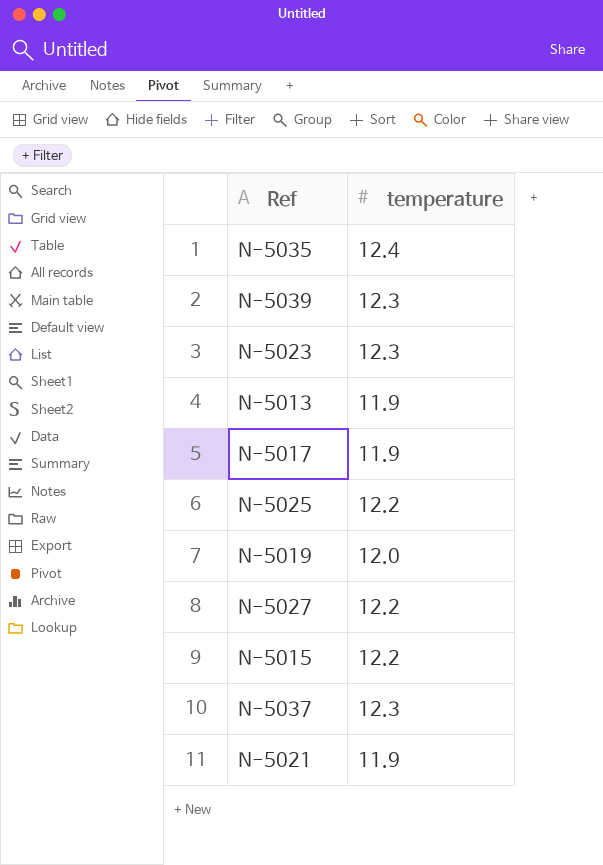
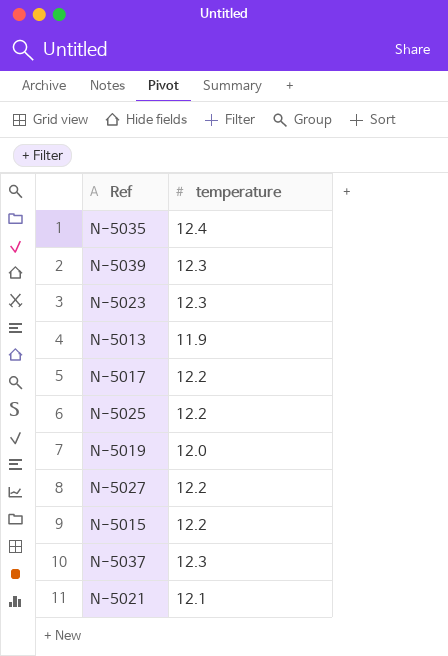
N-5017 | temperature: 11.9 -> 12.2
N-5021 | temperature: 11.9 -> 12.1

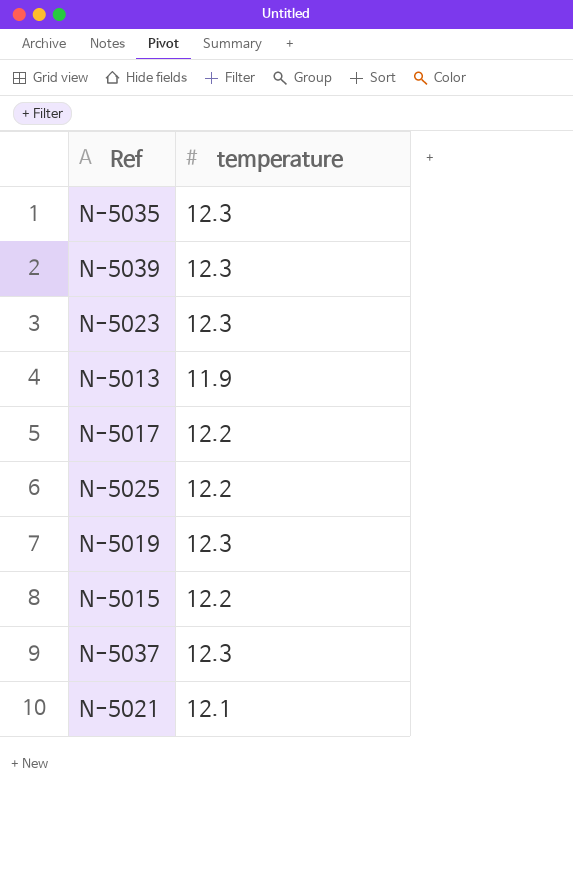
row N-5027: 12.2 -> none
N-5035 | temperature: 12.4 -> 12.3
N-5019 | temperature: 12.0 -> 12.3

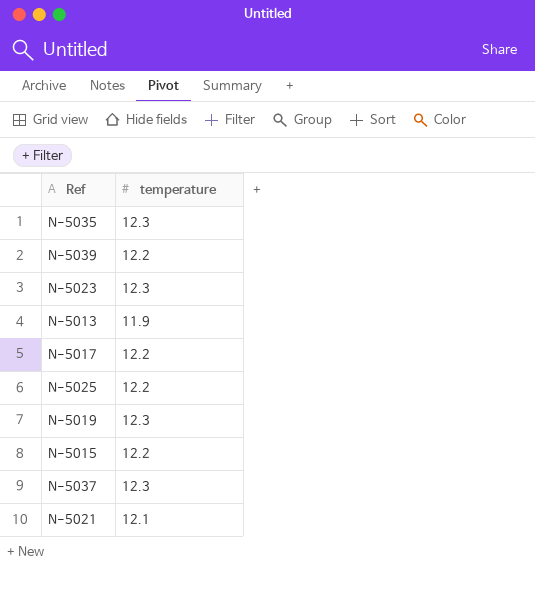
N-5039 | temperature: 12.3 -> 12.2

